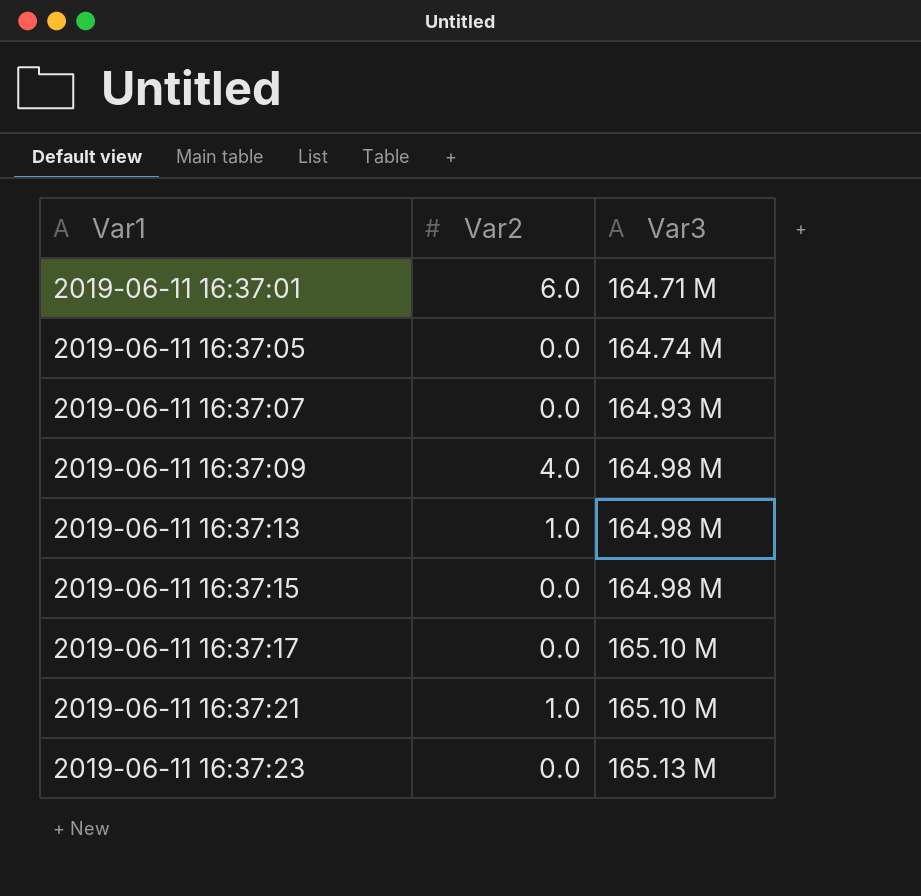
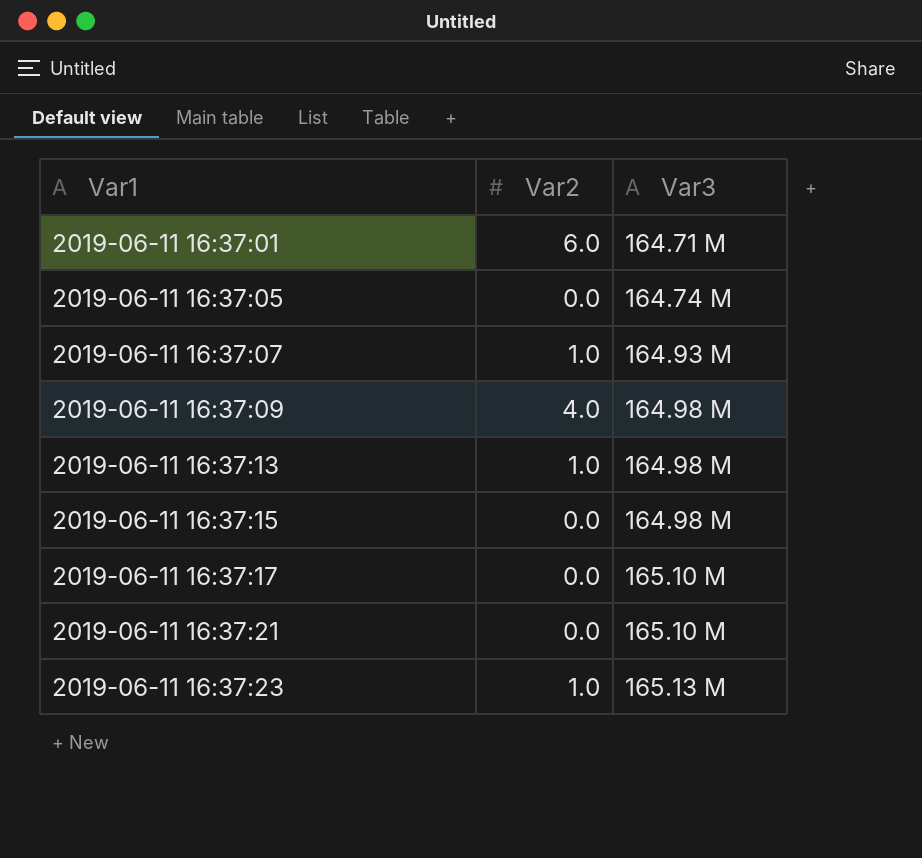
2019-06-11 16:37:07 | Var2: 0.0 -> 1.0
2019-06-11 16:37:21 | Var2: 1.0 -> 0.0
2019-06-11 16:37:23 | Var2: 0.0 -> 1.0

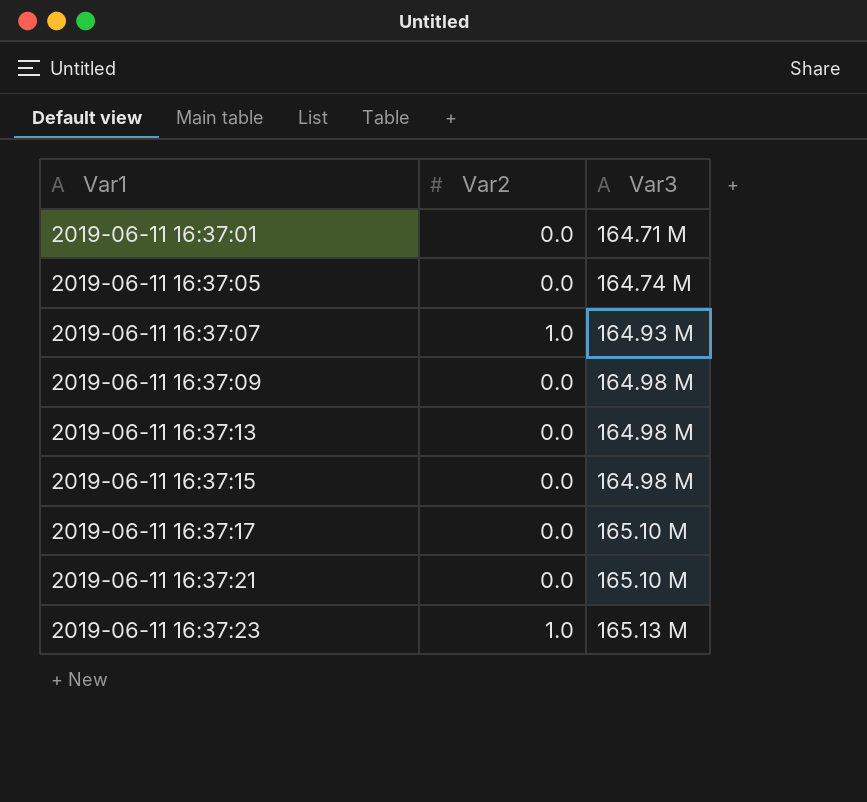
2019-06-11 16:37:01 | Var2: 6.0 -> 0.0
2019-06-11 16:37:09 | Var2: 4.0 -> 0.0
2019-06-11 16:37:13 | Var2: 1.0 -> 0.0

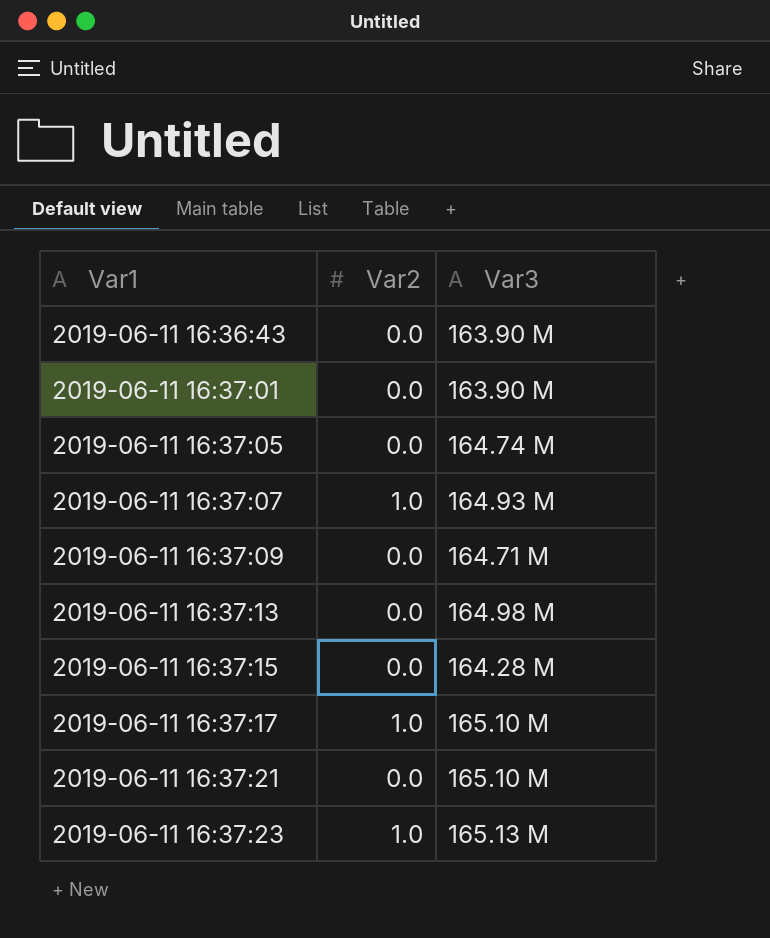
row 2019-06-11 16:36:43: none -> 0.0 | 163.90 M
2019-06-11 16:37:01 | Var3: 164.71 M -> 163.90 M
2019-06-11 16:37:09 | Var3: 164.98 M -> 164.71 M
2019-06-11 16:37:15 | Var3: 164.98 M -> 164.28 M
2019-06-11 16:37:17 | Var2: 0.0 -> 1.0

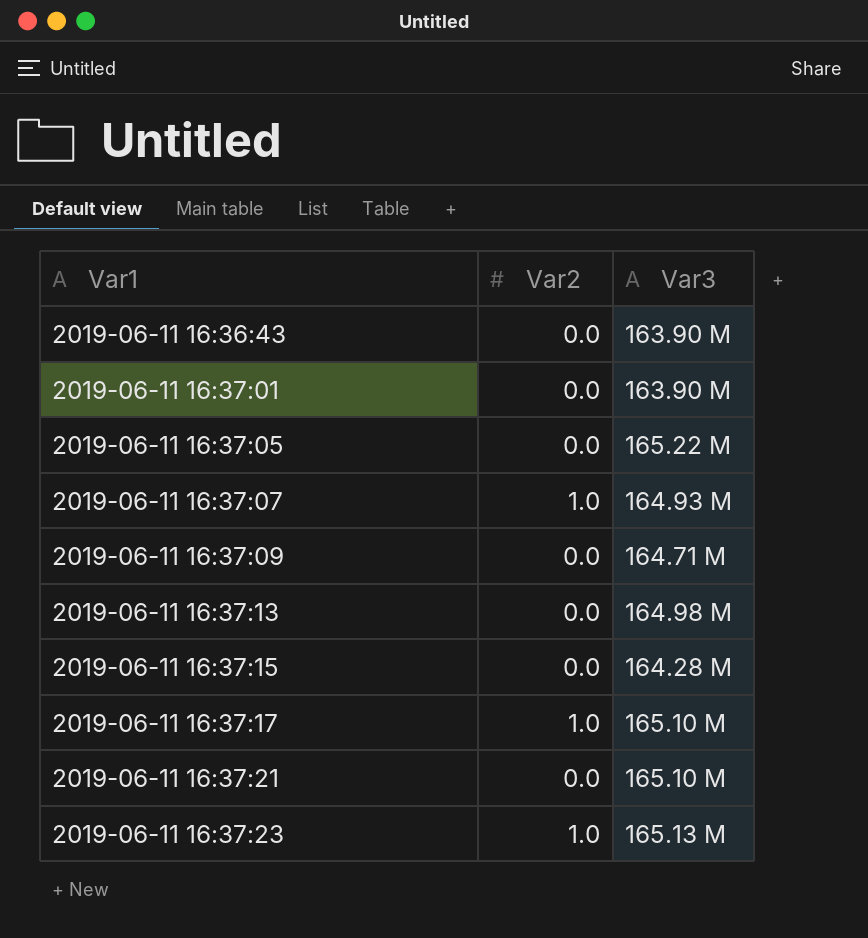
2019-06-11 16:37:05 | Var3: 164.74 M -> 165.22 M

